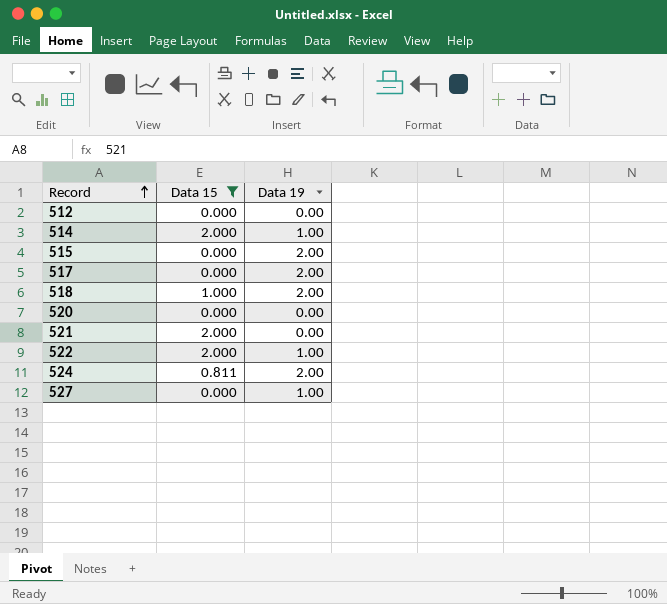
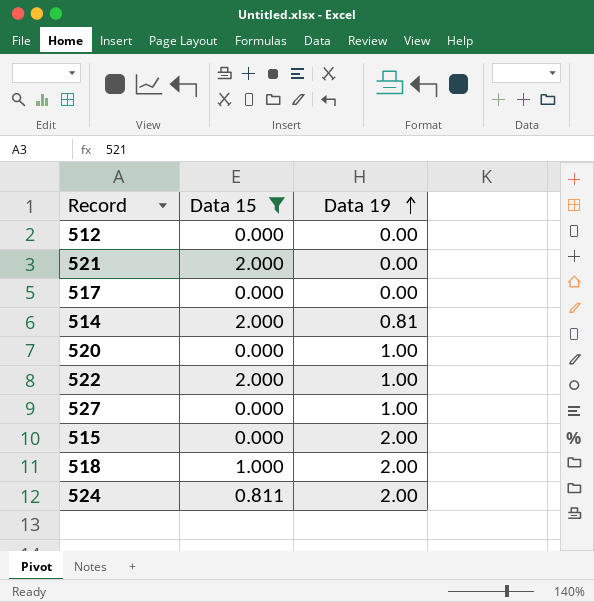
row order: Record ascending -> Data 19 ascending
517 | Data 19: 2.00 -> 0.00
514 | Data 19: 1.00 -> 0.81
520 | Data 19: 0.00 -> 1.00

